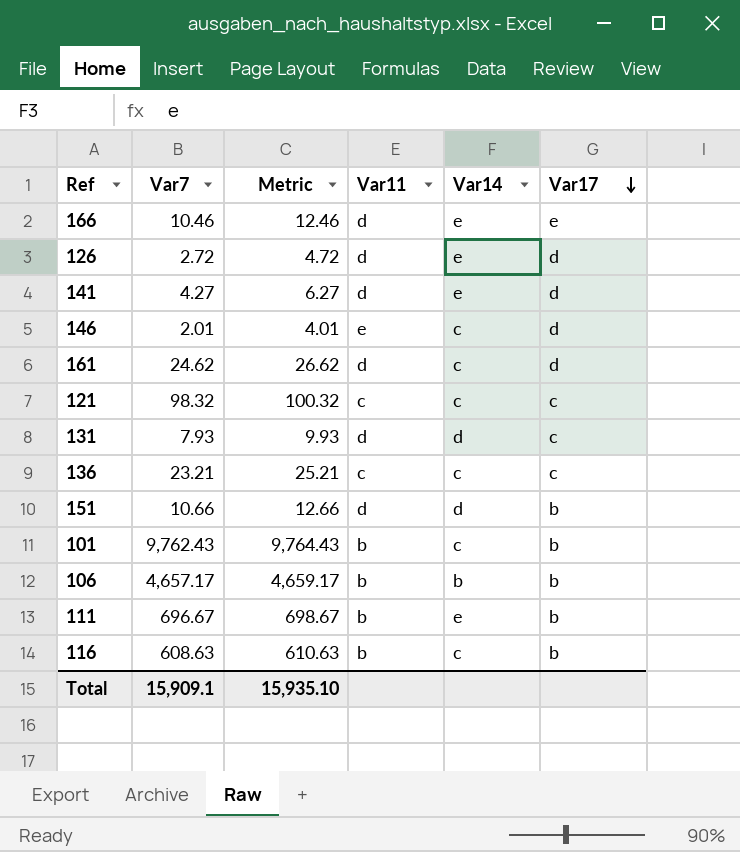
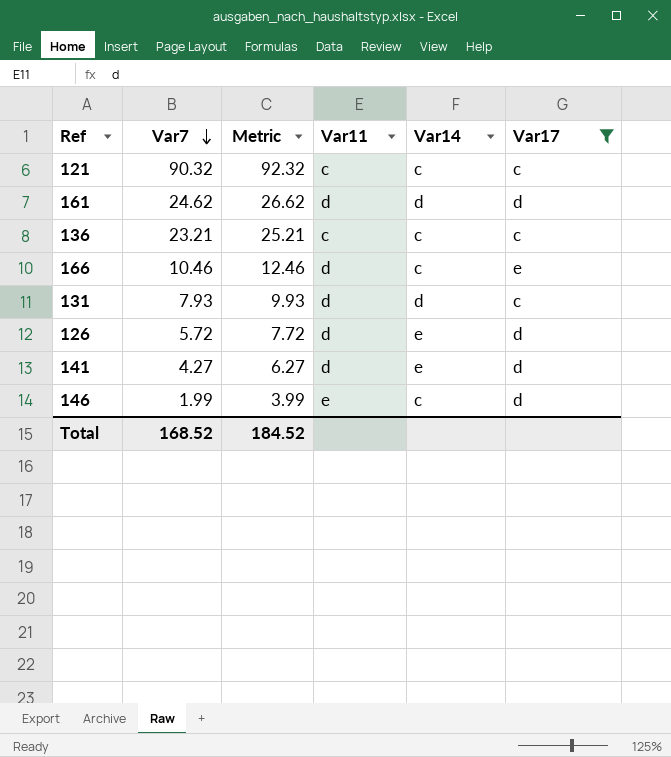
filter: none -> Var17 != b
row order: Var17 descending -> Var7 descending
121 | Var7: 98.32 -> 90.32
121 | Metric: 100.32 -> 92.32
161 | Var14: c -> d
166 | Var14: e -> c
126 | Var7: 2.72 -> 5.72
126 | Metric: 4.72 -> 7.72
146 | Var7: 2.01 -> 1.99
146 | Metric: 4.01 -> 3.99
Total | Var7: 15,909.1 -> 168.52
Total | Metric: 15,935.10 -> 184.52

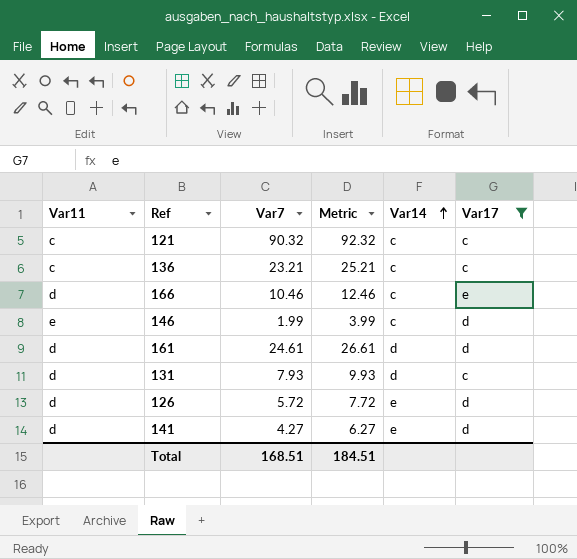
row order: Var7 descending -> Var14 ascending
column Var11 | position: 4 -> 1
161 | Var7: 24.62 -> 24.61
161 | Metric: 26.62 -> 26.61
Total | Var7: 168.52 -> 168.51
Total | Metric: 184.52 -> 184.51

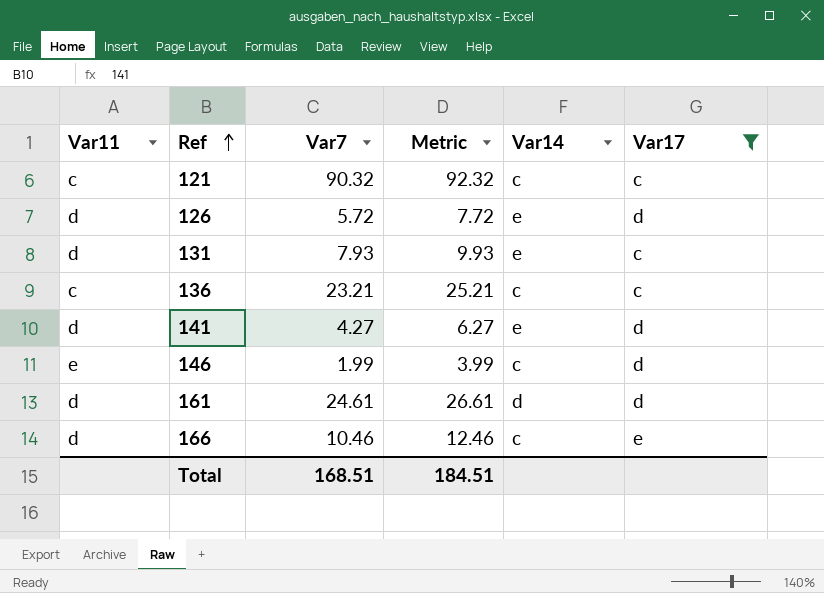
row order: Var14 ascending -> Ref ascending
131 | Var14: d -> e

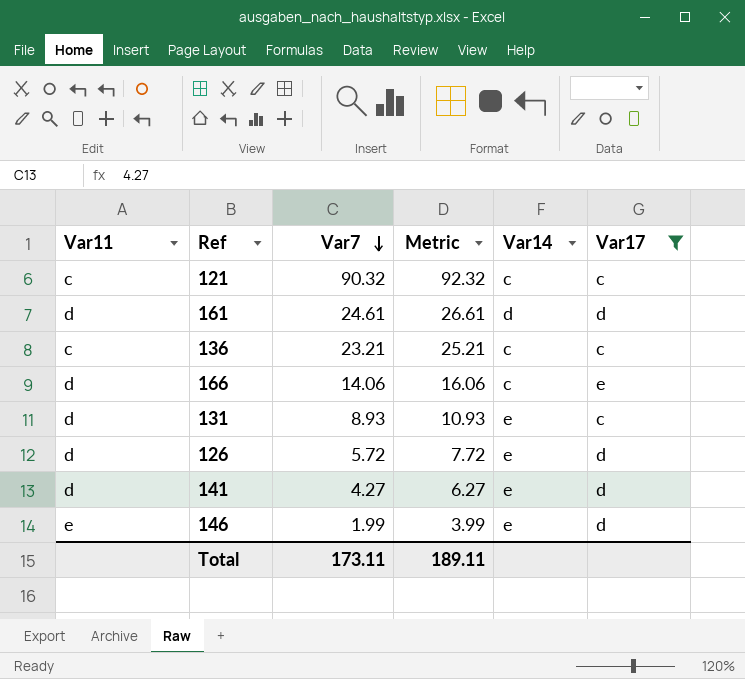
row order: Ref ascending -> Var7 descending
166 | Var7: 10.46 -> 14.06
166 | Metric: 12.46 -> 16.06
131 | Var7: 7.93 -> 8.93
131 | Metric: 9.93 -> 10.93
146 | Var14: c -> e
Total | Var7: 168.51 -> 173.11
Total | Metric: 184.51 -> 189.11

